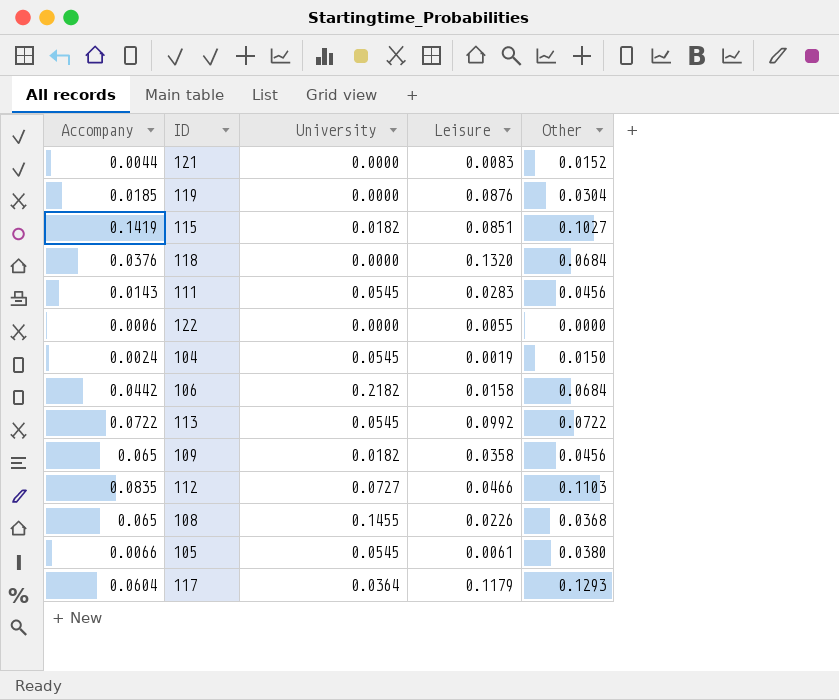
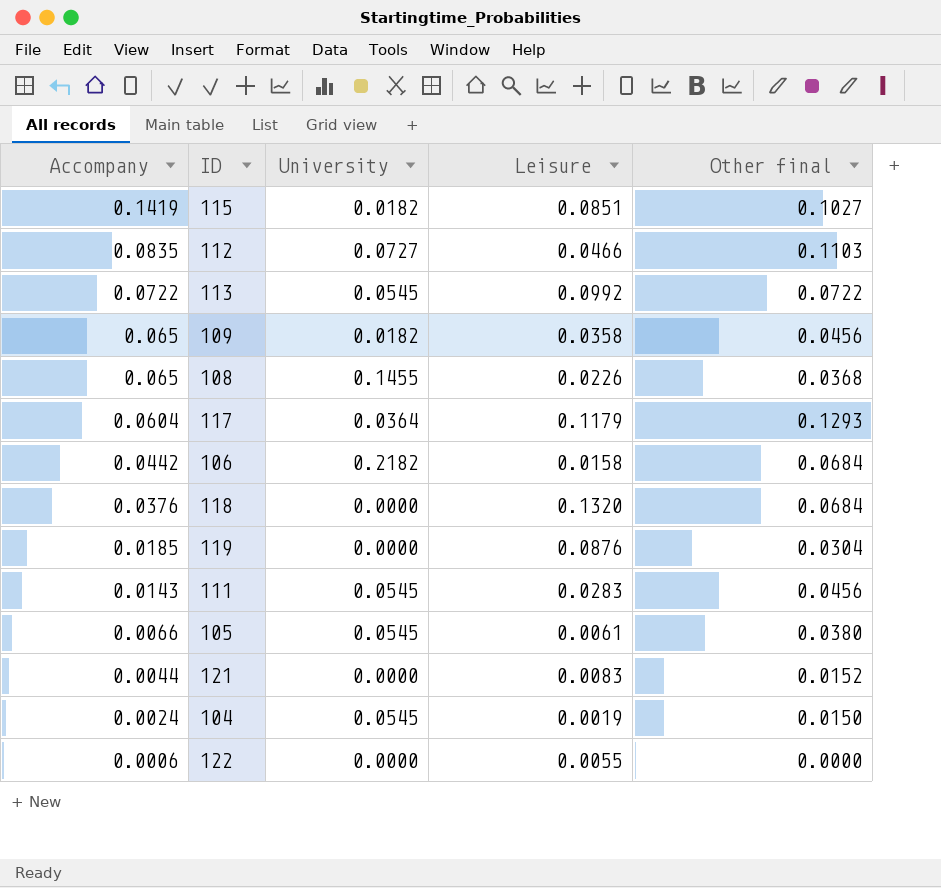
row order: none -> Accompany descending
column name: Other -> Other final

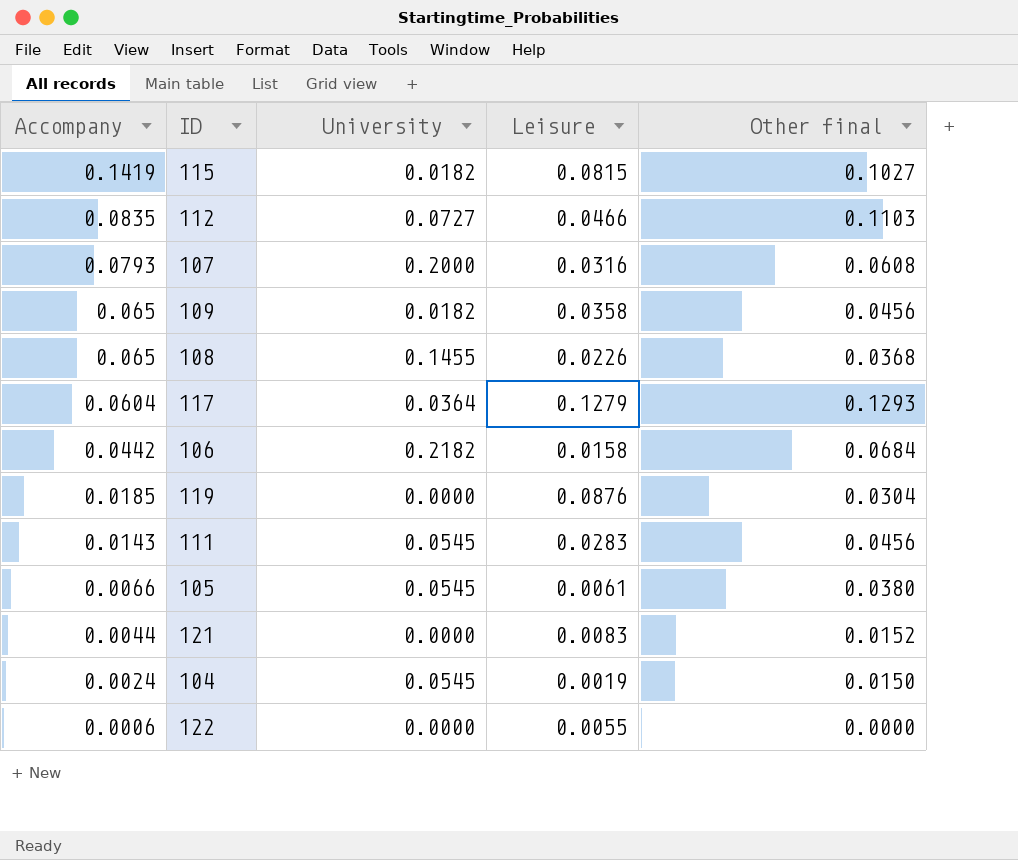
row 113: 0.0722 | 0.0545 | 0.0992 | 0.0722 -> none
row 118: 0.0376 | 0.0000 | 0.1320 | 0.0684 -> none
115 | Leisure: 0.0851 -> 0.0815
row 107: none -> 0.0793 | 0.2000 | 0.0316 | 0.0608
117 | Leisure: 0.1179 -> 0.1279

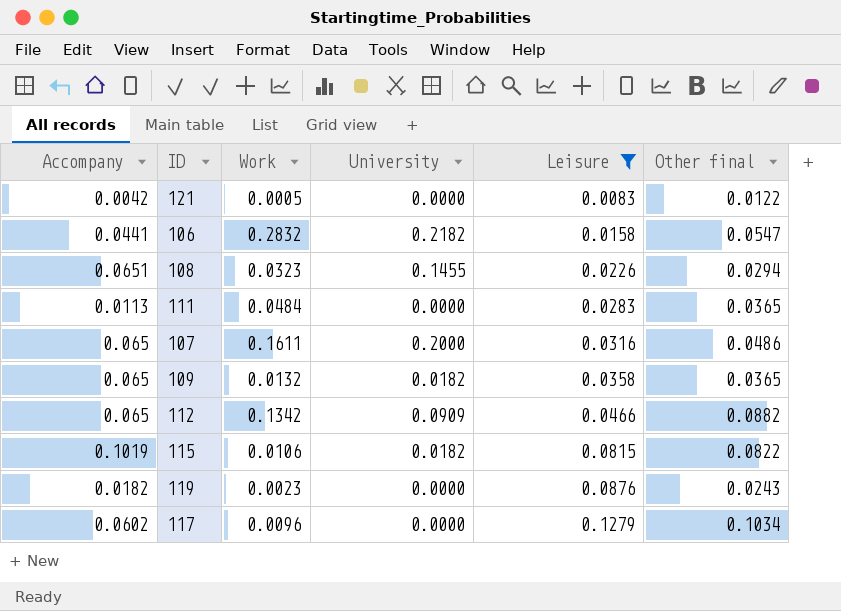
filter: none -> Leisure >= 0.0083
row order: Accompany descending -> Leisure ascending
column Work | position: none -> 3
121 | Accompany: 0.0044 -> 0.0042
121 | Other final: 0.0152 -> 0.0122
106 | Accompany: 0.0442 -> 0.0441
106 | Other final: 0.0684 -> 0.0547
108 | Accompany: 0.065 -> 0.0651
108 | Other final: 0.0368 -> 0.0294
111 | Accompany: 0.0143 -> 0.0113
111 | University: 0.0545 -> 0.0000
111 | Other final: 0.0456 -> 0.0365
107 | Accompany: 0.0793 -> 0.065
107 | Other final: 0.0608 -> 0.0486
109 | Other final: 0.0456 -> 0.0365
112 | Accompany: 0.0835 -> 0.065
112 | University: 0.0727 -> 0.0909
112 | Other final: 0.1103 -> 0.0882
115 | Accompany: 0.1419 -> 0.1019
115 | Other final: 0.1027 -> 0.0822
119 | Accompany: 0.0185 -> 0.0182
119 | Other final: 0.0304 -> 0.0243
117 | Accompany: 0.0604 -> 0.0602
117 | University: 0.0364 -> 0.0000
117 | Other final: 0.1293 -> 0.1034

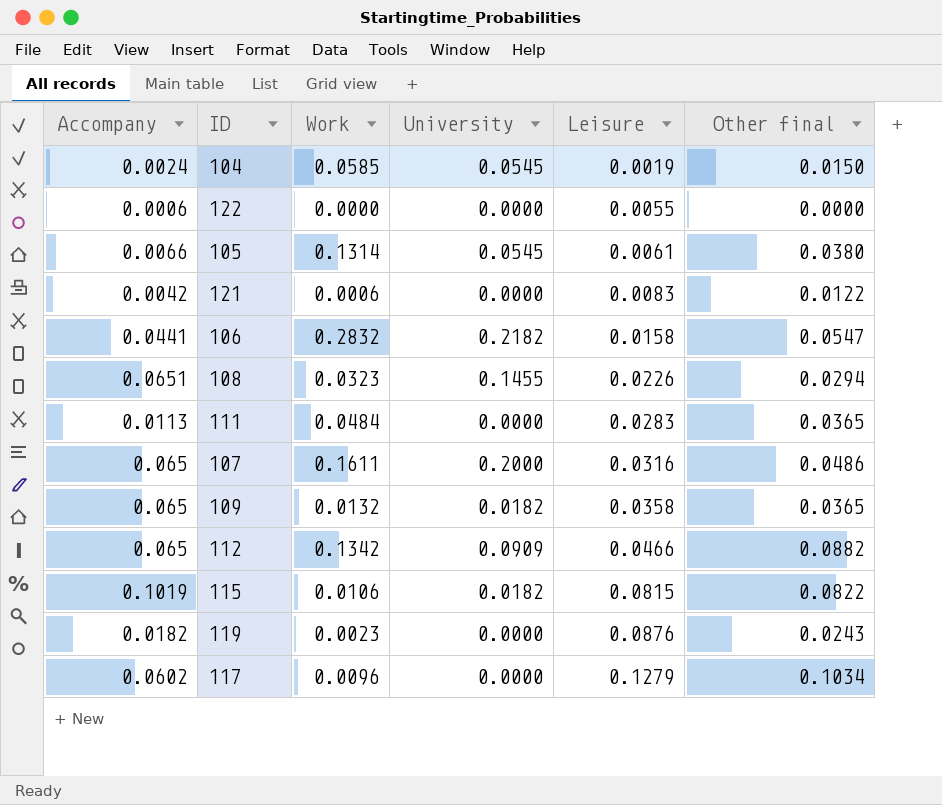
filter: Leisure >= 0.0083 -> none
121 | Work: 0.0005 -> 0.0006

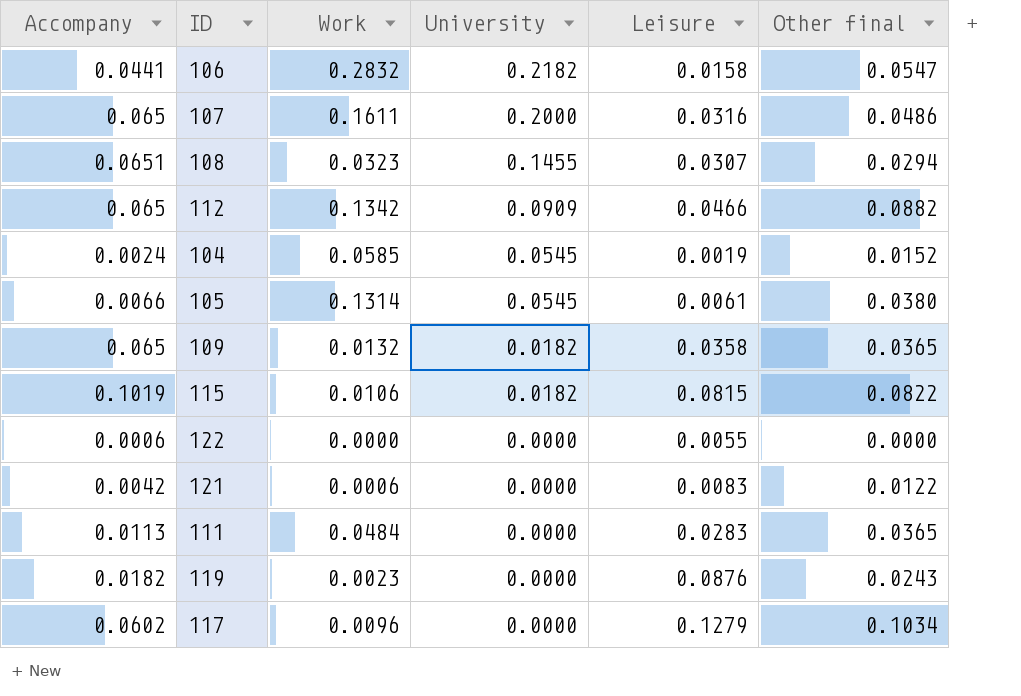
row order: Leisure ascending -> University descending
108 | Leisure: 0.0226 -> 0.0307
104 | Other final: 0.0150 -> 0.0152

